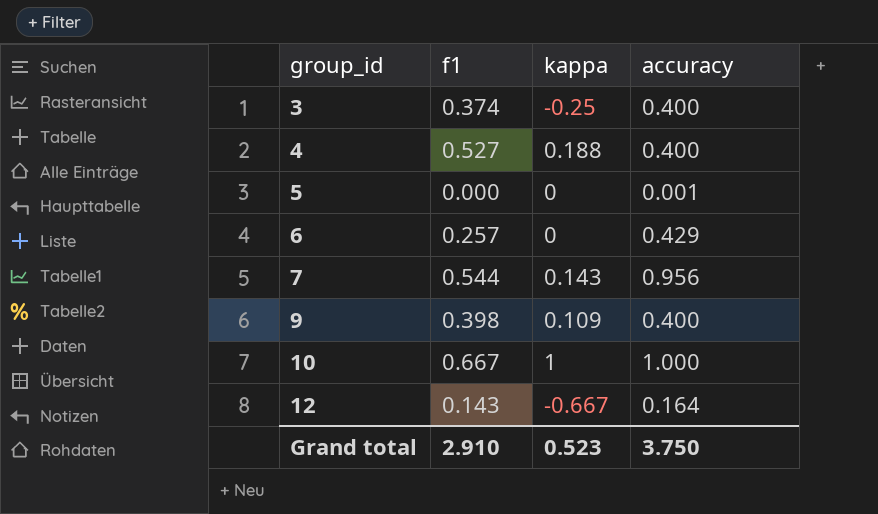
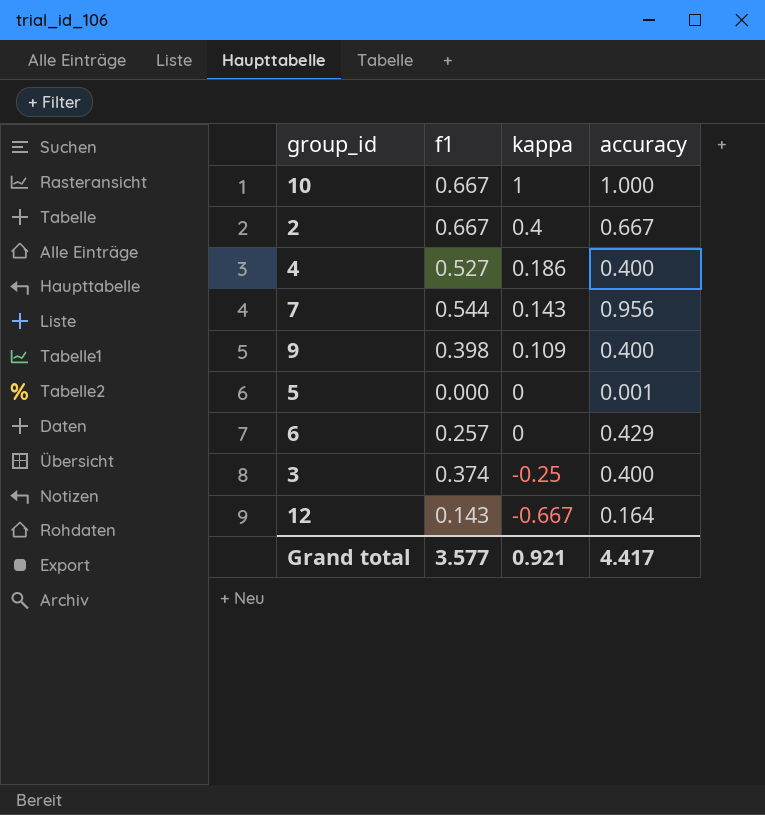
row order: group_id ascending -> kappa descending
row 2: none -> 0.667 | 0.4 | 0.667
4 | kappa: 0.188 -> 0.186
Grand total | f1: 2.910 -> 3.577
Grand total | kappa: 0.523 -> 0.921
Grand total | accuracy: 3.750 -> 4.417

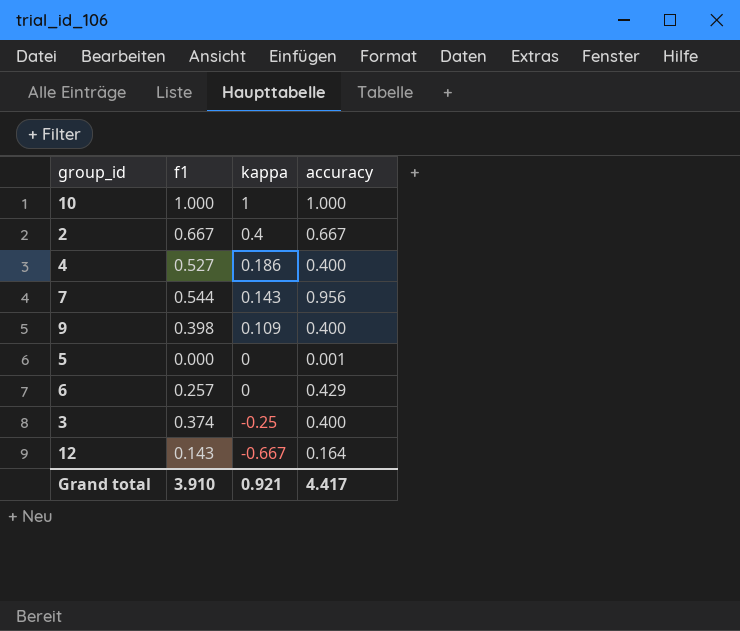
10 | f1: 0.667 -> 1.000
Grand total | f1: 3.577 -> 3.910

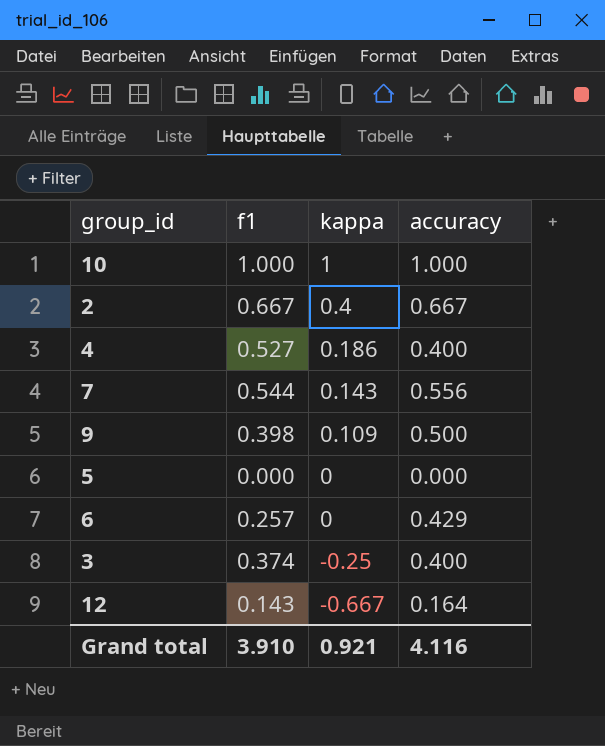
7 | accuracy: 0.956 -> 0.556
9 | accuracy: 0.400 -> 0.500
5 | accuracy: 0.001 -> 0.000
Grand total | accuracy: 4.417 -> 4.116

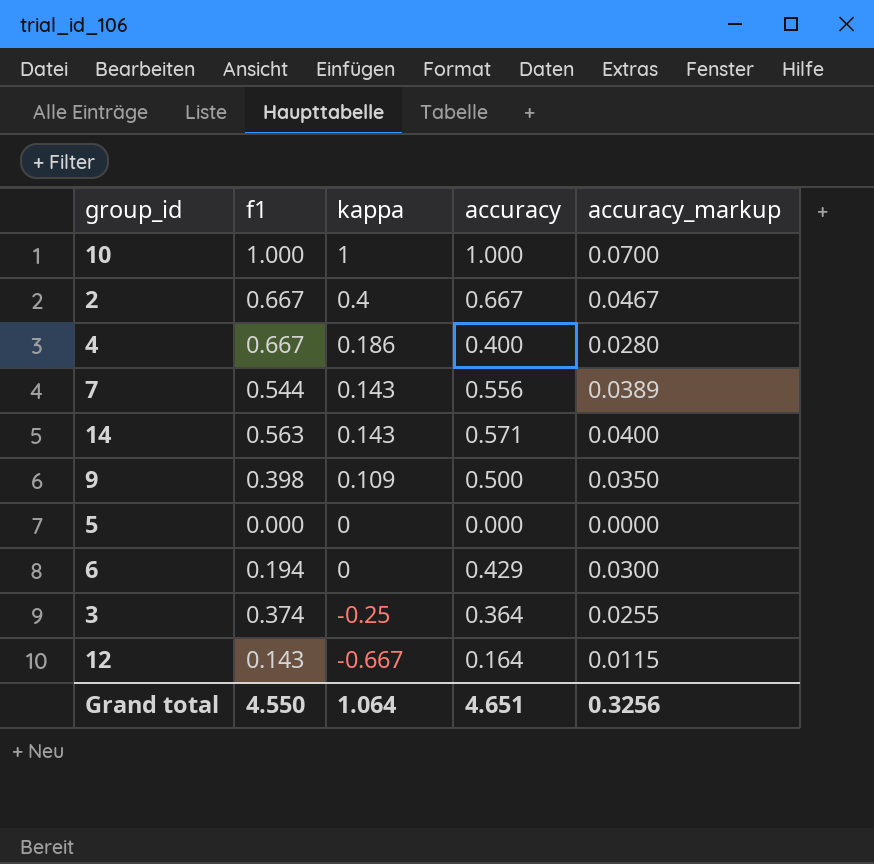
column accuracy_markup | formula: none -> [accuracy] * 0.07
4 | f1: 0.527 -> 0.667
row 14: none -> 0.563 | 0.143 | 0.571 | 0.0400
6 | f1: 0.257 -> 0.194
3 | accuracy: 0.400 -> 0.364
Grand total | f1: 3.910 -> 4.550
Grand total | kappa: 0.921 -> 1.064
Grand total | accuracy: 4.116 -> 4.651

